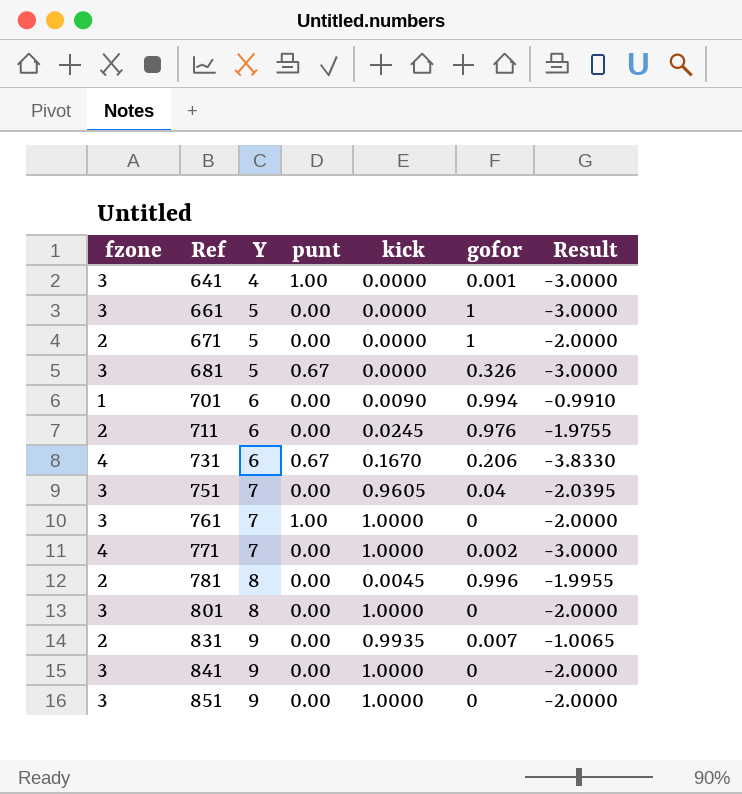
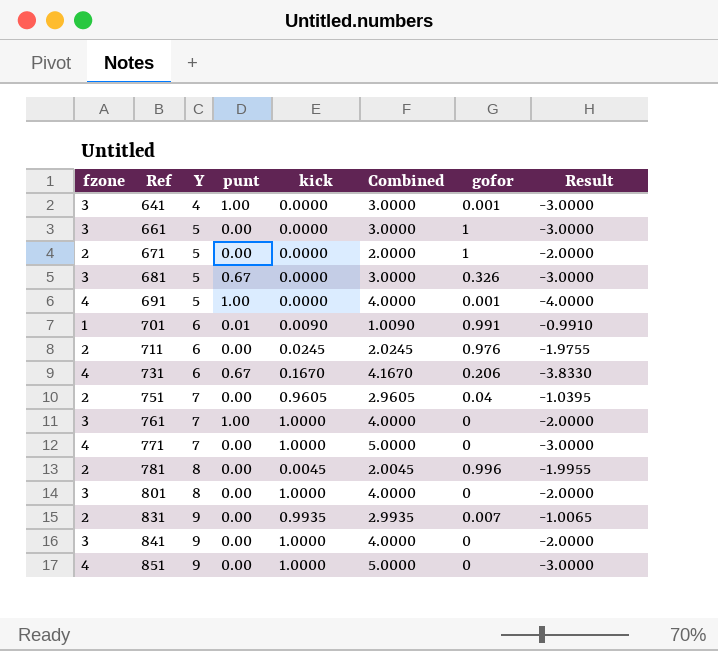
column Combined | formula: none -> [fzone] + [kick]
row 691: none -> 4 | 5 | 1.00 | 0.0000 | 4.0000 | 0.001 | -4.0000
701 | punt: 0.00 -> 0.01
701 | gofor: 0.994 -> 0.991
751 | fzone: 3 -> 2
751 | Result: -2.0395 -> -1.0395
771 | gofor: 0.002 -> 0
851 | fzone: 3 -> 4
851 | Result: -2.0000 -> -3.0000

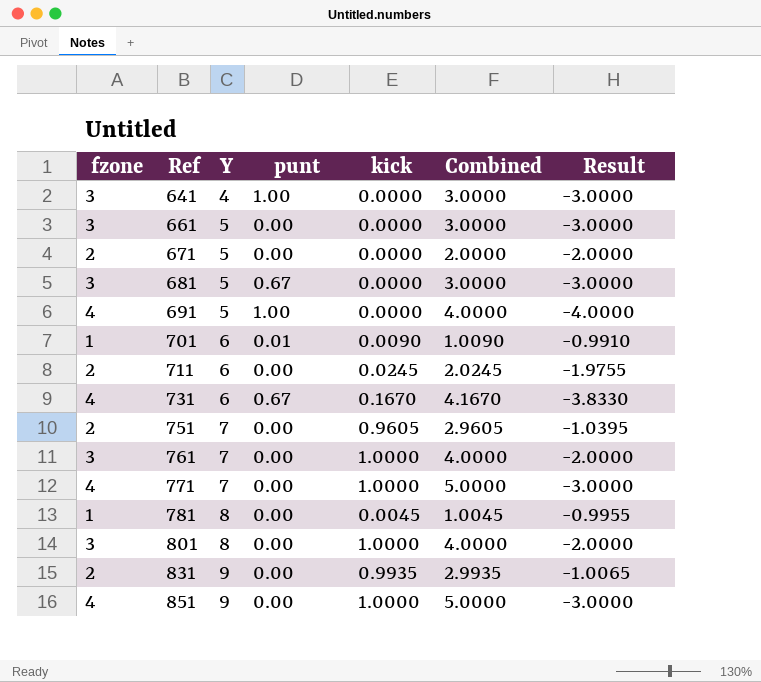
column gofor | position: 7 -> none
row 841: 3 | 9 | 0.00 | 1.0000 | 4.0000 | 0 | -2.0000 -> none
761 | punt: 1.00 -> 0.00
781 | fzone: 2 -> 1
781 | Combined: 2.0045 -> 1.0045
781 | Result: -1.9955 -> -0.9955

